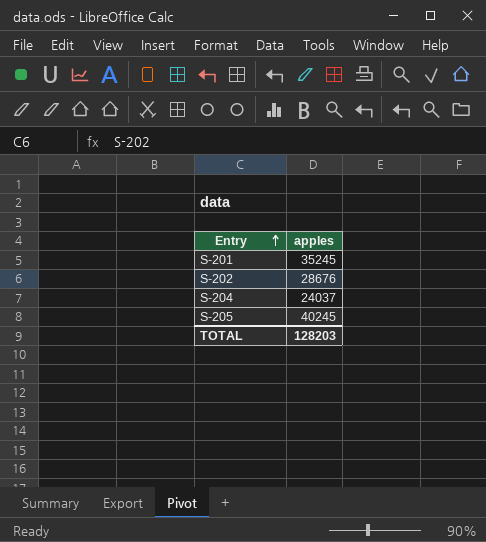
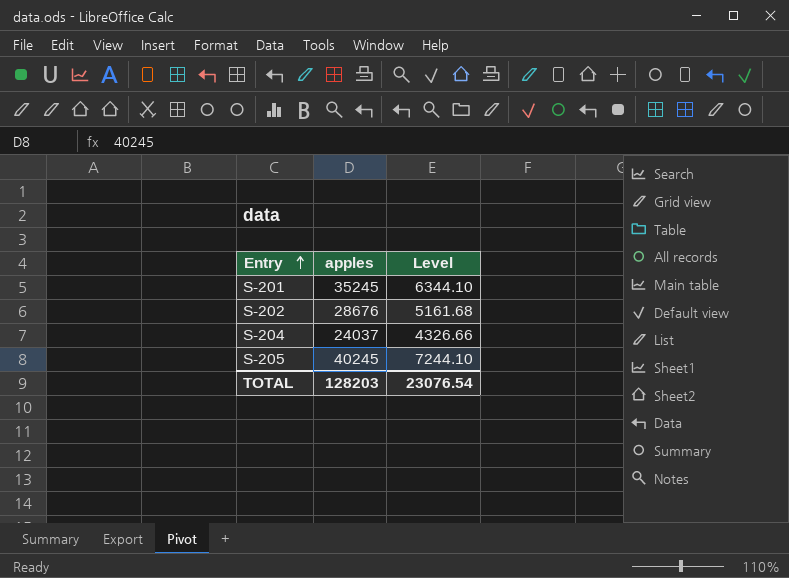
column Level | formula: none -> [apples] * 0.18

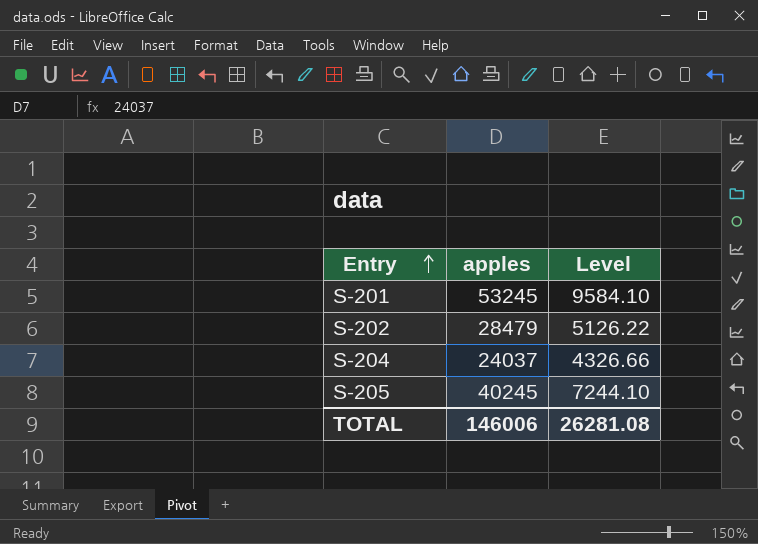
S-201 | apples: 35245 -> 53245
S-201 | Level: 6344.10 -> 9584.10
S-202 | apples: 28676 -> 28479
S-202 | Level: 5161.68 -> 5126.22
TOTAL | apples: 128203 -> 146006
TOTAL | Level: 23076.54 -> 26281.08

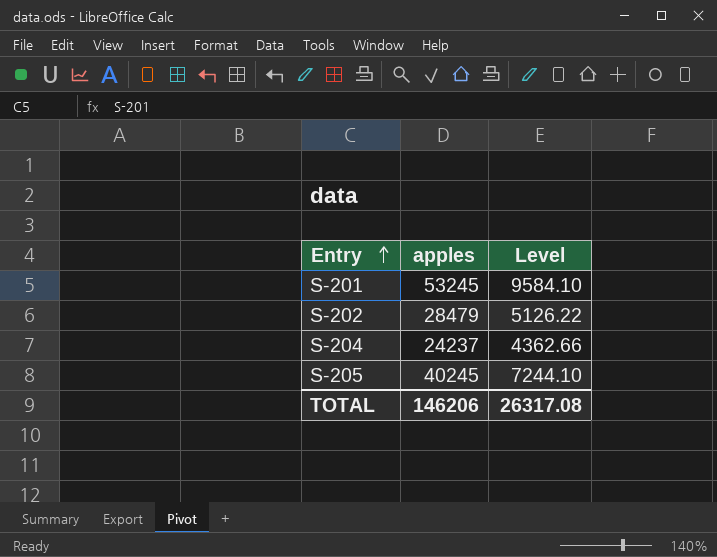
S-204 | apples: 24037 -> 24237
S-204 | Level: 4326.66 -> 4362.66
TOTAL | apples: 146006 -> 146206
TOTAL | Level: 26281.08 -> 26317.08

